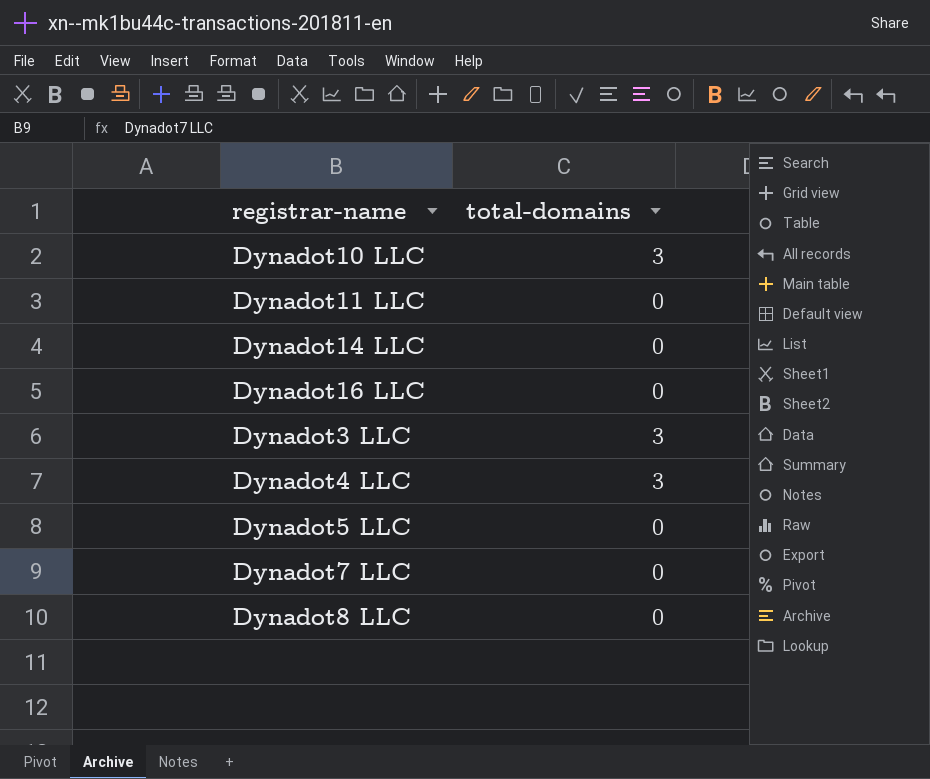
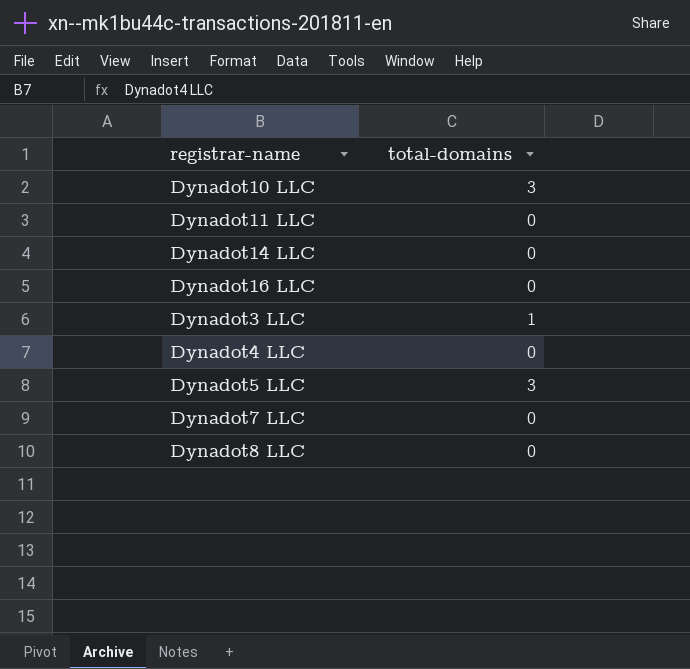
Dynadot3 LLC | total-domains: 3 -> 1
Dynadot4 LLC | total-domains: 3 -> 0
Dynadot5 LLC | total-domains: 0 -> 3

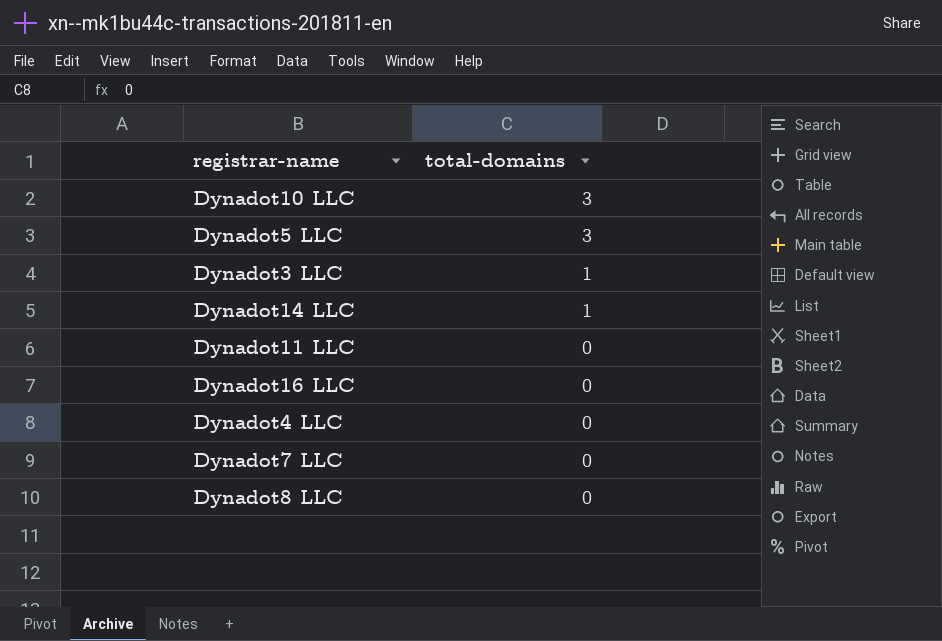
row order: none -> total-domains descending
Dynadot14 LLC | total-domains: 0 -> 1

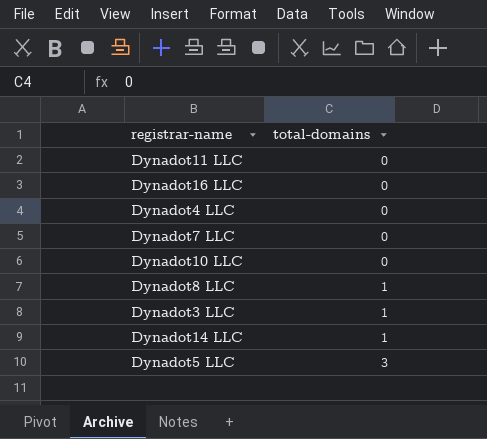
row order: total-domains descending -> total-domains ascending
Dynadot10 LLC | total-domains: 3 -> 0
Dynadot8 LLC | total-domains: 0 -> 1

